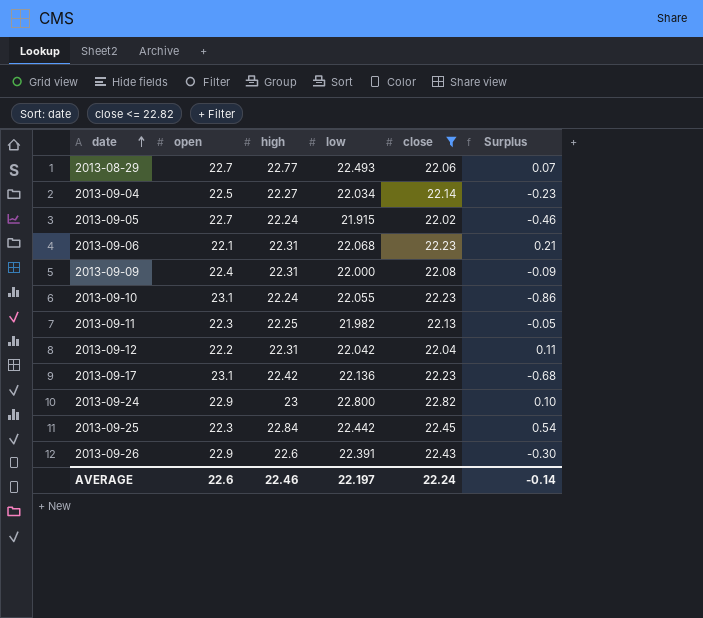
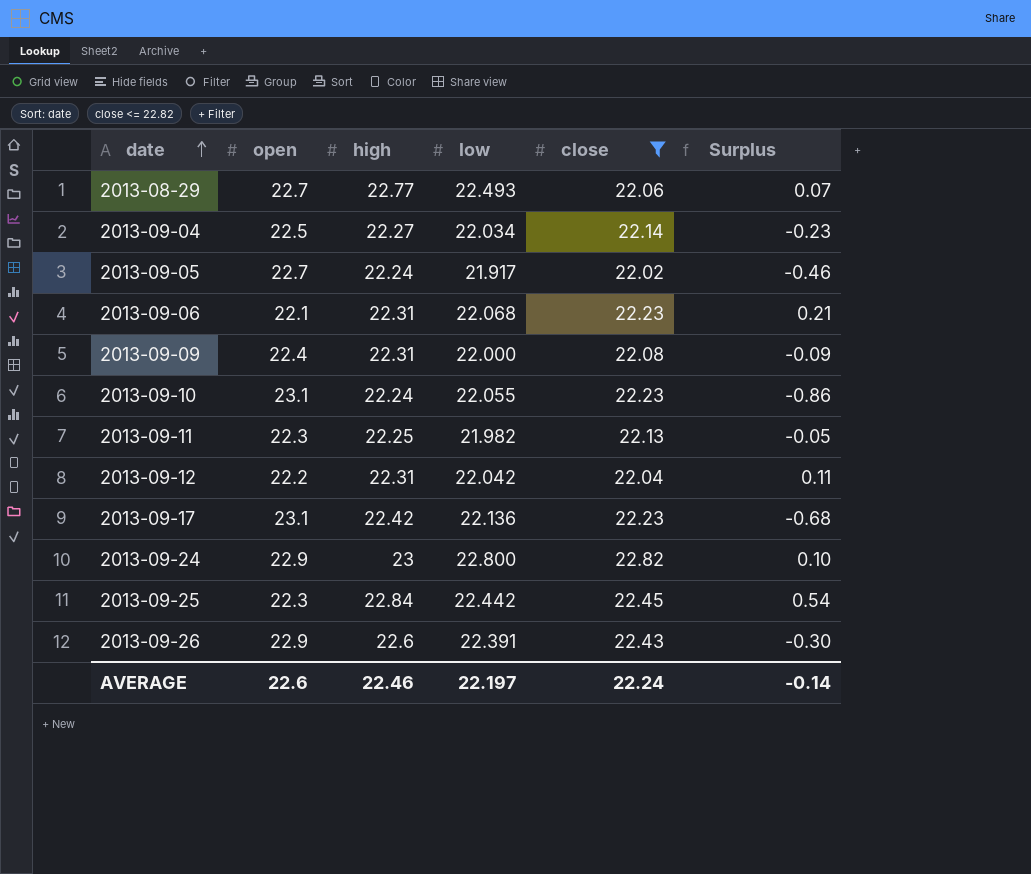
2013-09-05 | low: 21.915 -> 21.917

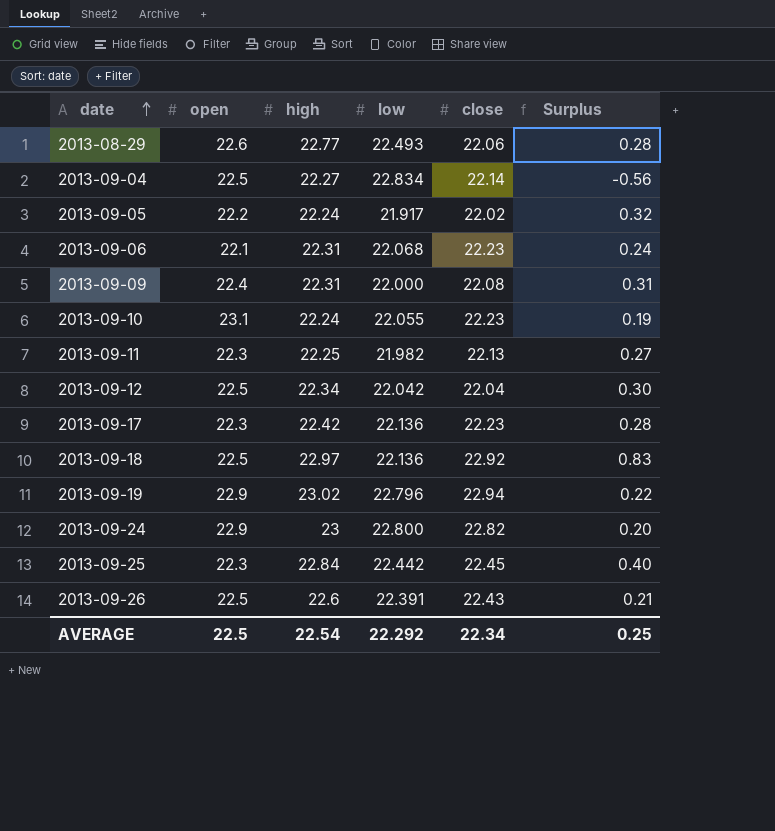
filter: close <= 22.82 -> none
column Surplus | formula: [high] - [open] -> [high] - [low]
2013-08-29 | open: 22.7 -> 22.6
2013-09-04 | low: 22.034 -> 22.834
2013-09-05 | open: 22.7 -> 22.2
2013-09-12 | open: 22.2 -> 22.5
2013-09-12 | high: 22.31 -> 22.34
2013-09-17 | open: 23.1 -> 22.3
2013-09-26 | open: 22.9 -> 22.5
AVERAGE | open: 22.6 -> 22.5
AVERAGE | high: 22.46 -> 22.54
AVERAGE | low: 22.197 -> 22.292
AVERAGE | close: 22.24 -> 22.34
AVERAGE | Surplus: -0.14 -> 0.25

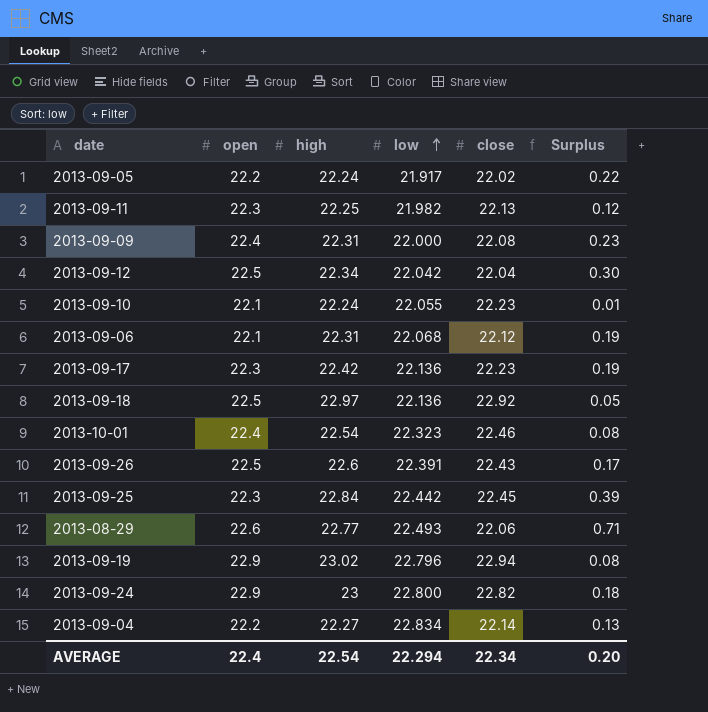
row order: date ascending -> low ascending
column Surplus | formula: [high] - [low] -> [high] - [close]
2013-09-10 | open: 23.1 -> 22.1
2013-09-06 | close: 22.23 -> 22.12
row 2013-10-01: none -> 22.4 | 22.54 | 22.323 | 22.46 | 0.08
2013-09-04 | open: 22.5 -> 22.2
AVERAGE | open: 22.5 -> 22.4
AVERAGE | low: 22.292 -> 22.294
AVERAGE | Surplus: 0.25 -> 0.20

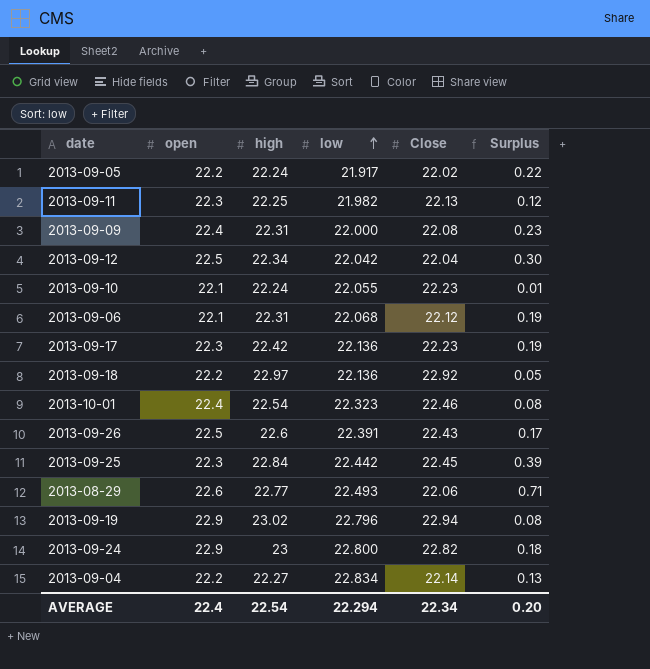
column name: close -> Close
2013-09-18 | open: 22.5 -> 22.2

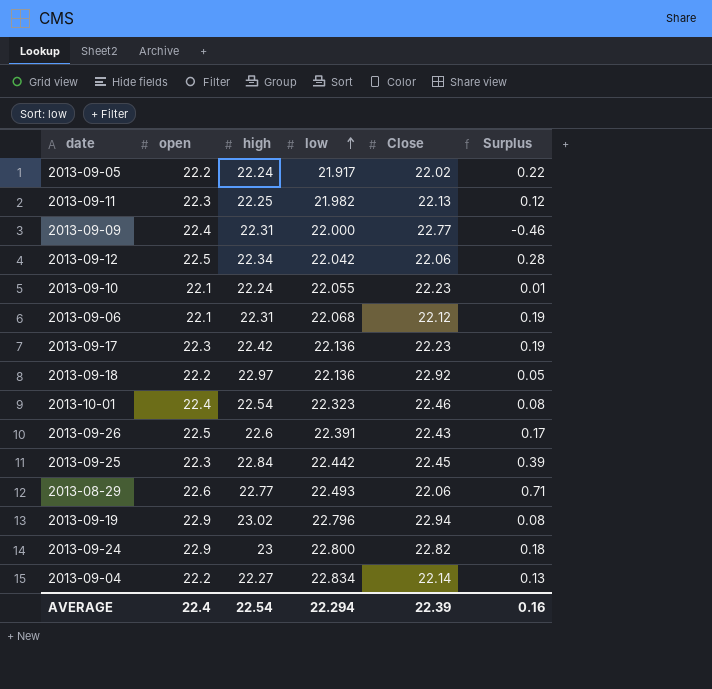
2013-09-09 | Close: 22.08 -> 22.77
2013-09-09 | Surplus: 0.23 -> -0.46
2013-09-12 | Close: 22.04 -> 22.06
2013-09-12 | Surplus: 0.30 -> 0.28
AVERAGE | Close: 22.34 -> 22.39
AVERAGE | Surplus: 0.20 -> 0.16

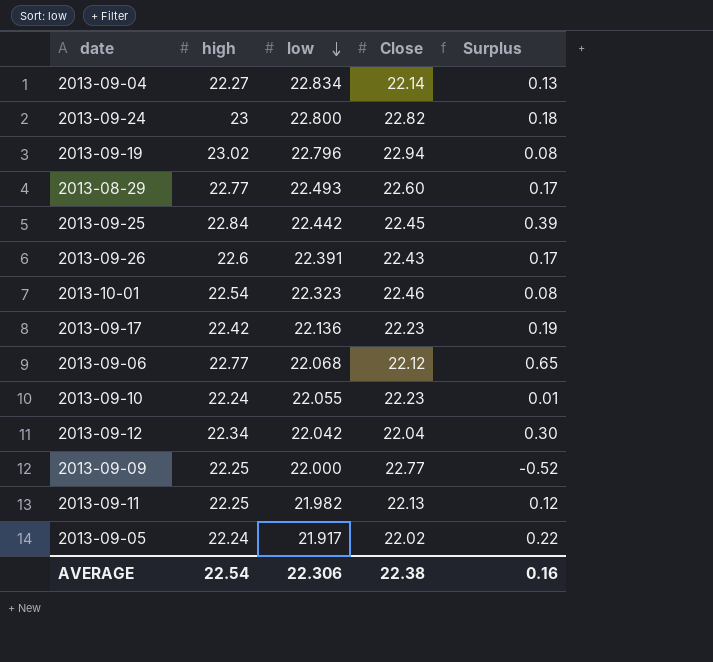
row order: low ascending -> low descending
column open | position: 2 -> none
row 2013-09-18: 22.2 | 22.97 | 22.136 | 22.92 | 0.05 -> none
2013-08-29 | Close: 22.06 -> 22.60
2013-08-29 | Surplus: 0.71 -> 0.17
2013-09-06 | high: 22.31 -> 22.77
2013-09-06 | Surplus: 0.19 -> 0.65
2013-09-12 | Close: 22.06 -> 22.04
2013-09-12 | Surplus: 0.28 -> 0.30
2013-09-09 | high: 22.31 -> 22.25
2013-09-09 | Surplus: -0.46 -> -0.52
AVERAGE | low: 22.294 -> 22.306
AVERAGE | Close: 22.39 -> 22.38

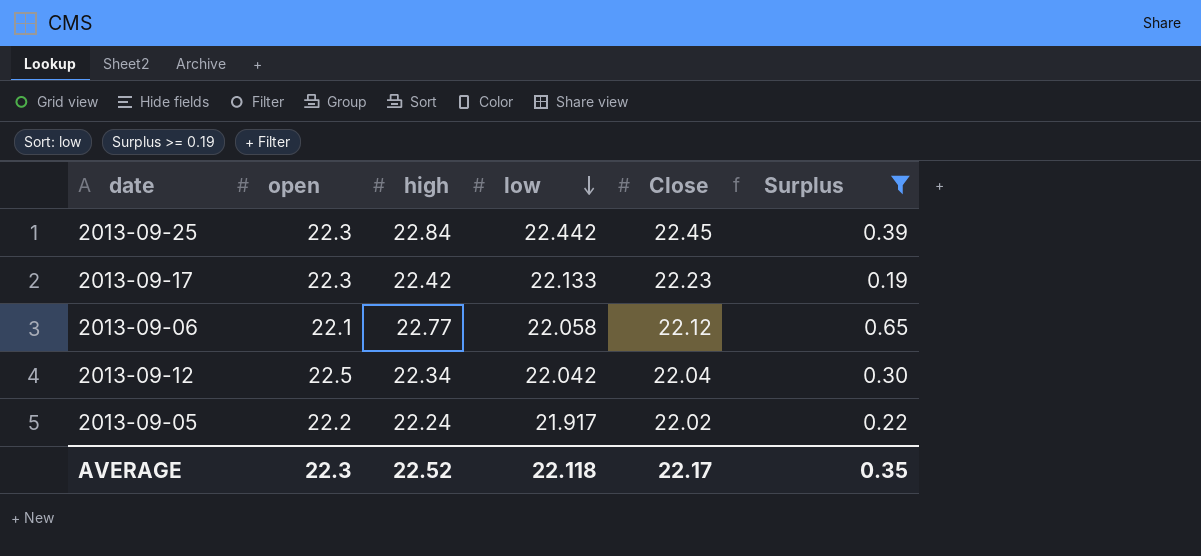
filter: none -> Surplus >= 0.19
column open | position: none -> 2
2013-09-17 | low: 22.136 -> 22.133
2013-09-06 | low: 22.068 -> 22.058
AVERAGE | high: 22.54 -> 22.52
AVERAGE | low: 22.306 -> 22.118
AVERAGE | Close: 22.38 -> 22.17
AVERAGE | Surplus: 0.16 -> 0.35

